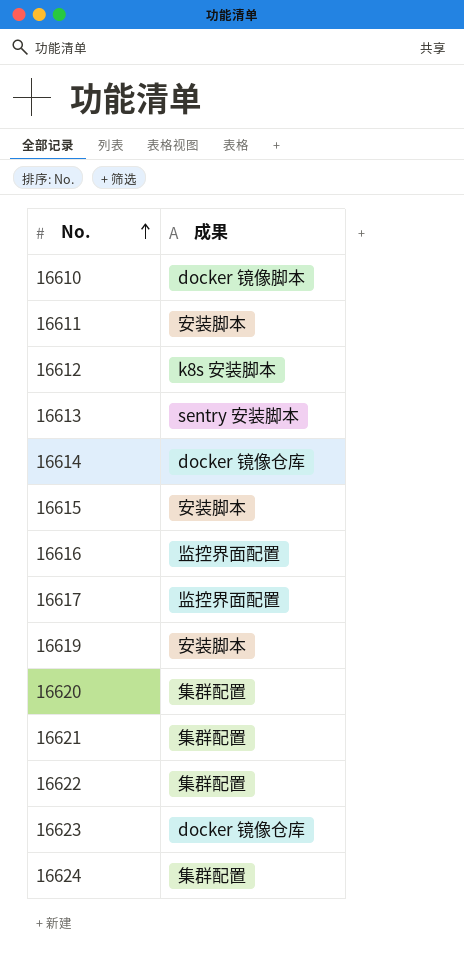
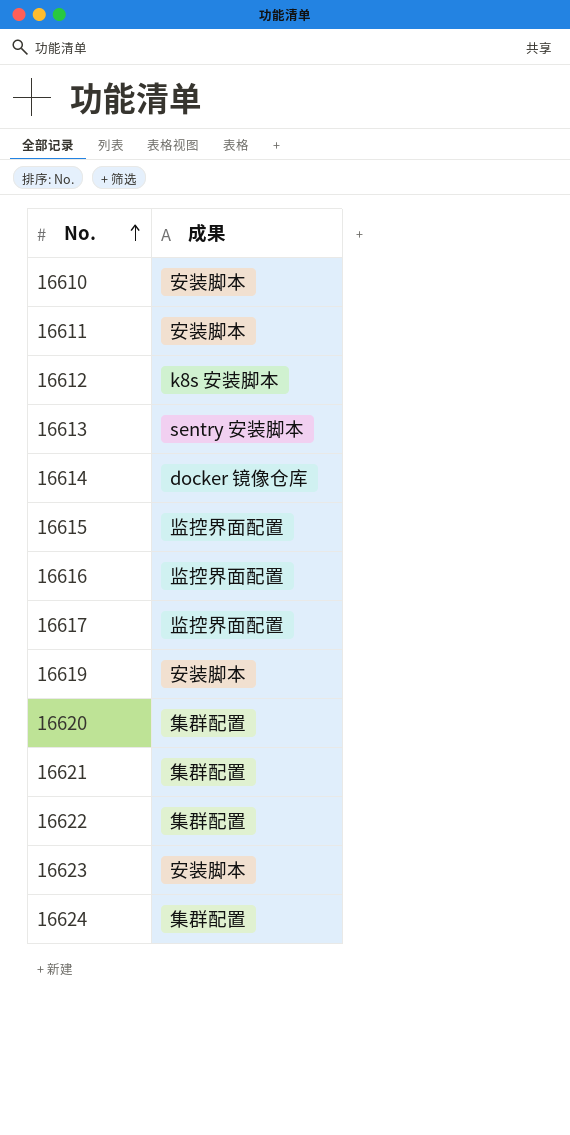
16610 | 成果: docker 镜像脚本 -> 安装脚本
16615 | 成果: 安装脚本 -> 监控界面配置
16623 | 成果: docker 镜像仓库 -> 安装脚本

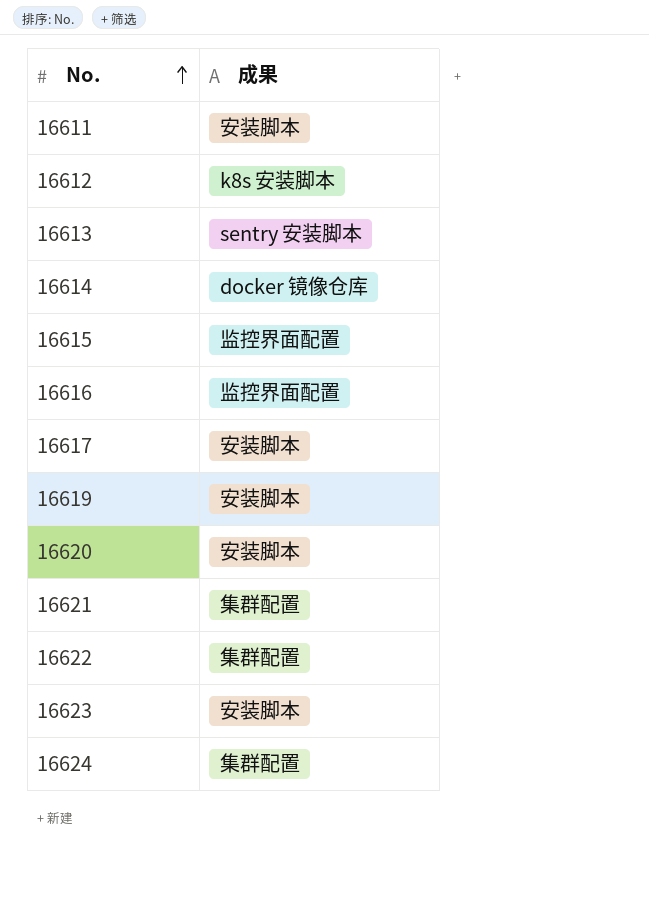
row 16610: 安装脚本 -> none
16617 | 成果: 监控界面配置 -> 安装脚本
16620 | 成果: 集群配置 -> 安装脚本

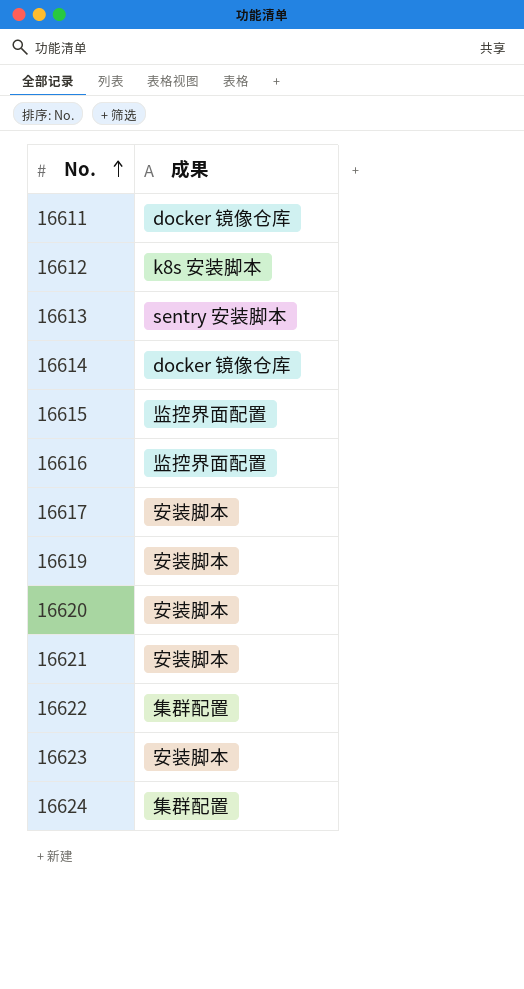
16611 | 成果: 安装脚本 -> docker 镜像仓库
16621 | 成果: 集群配置 -> 安装脚本

